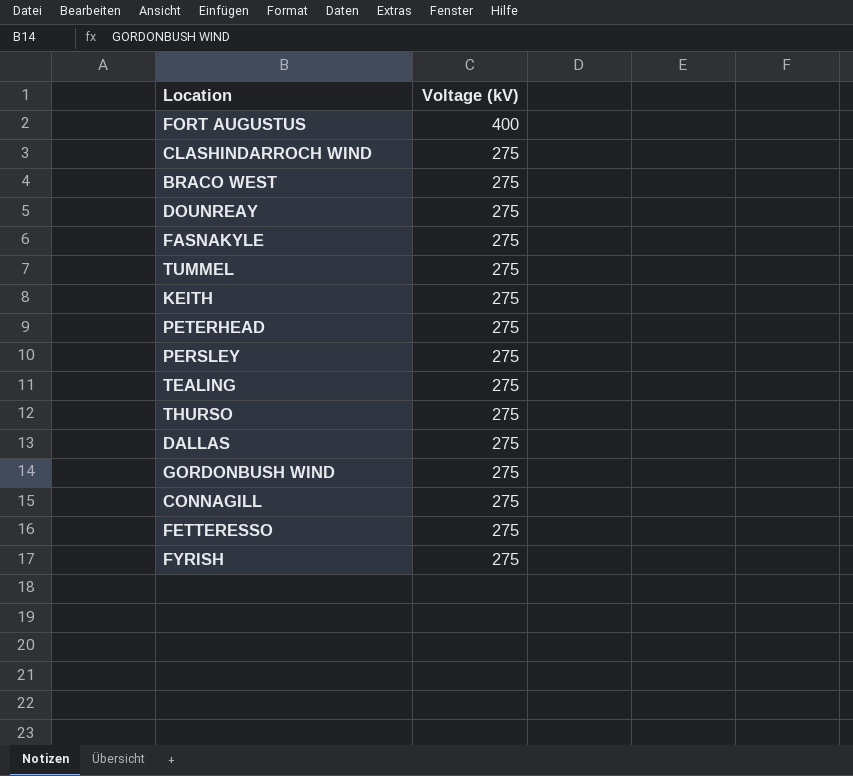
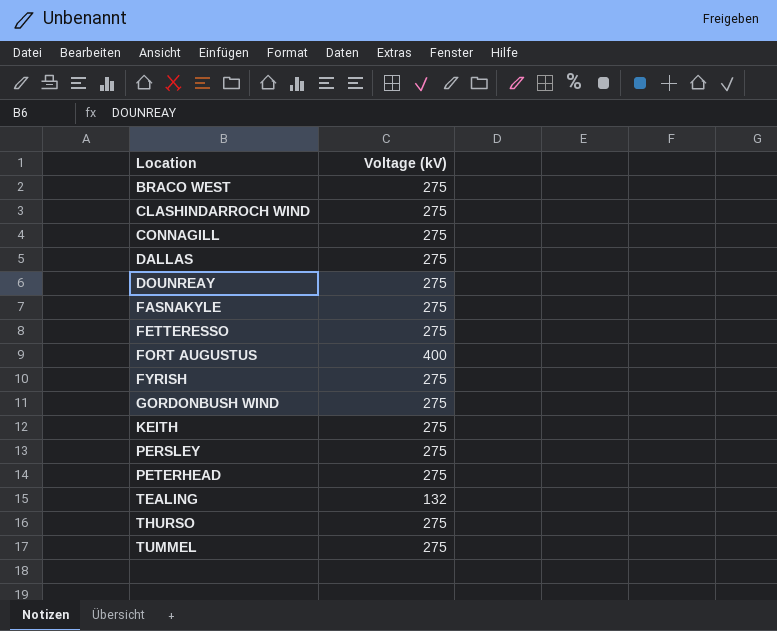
row order: Voltage (kV) descending -> Location ascending
TEALING | Voltage (kV): 275 -> 132

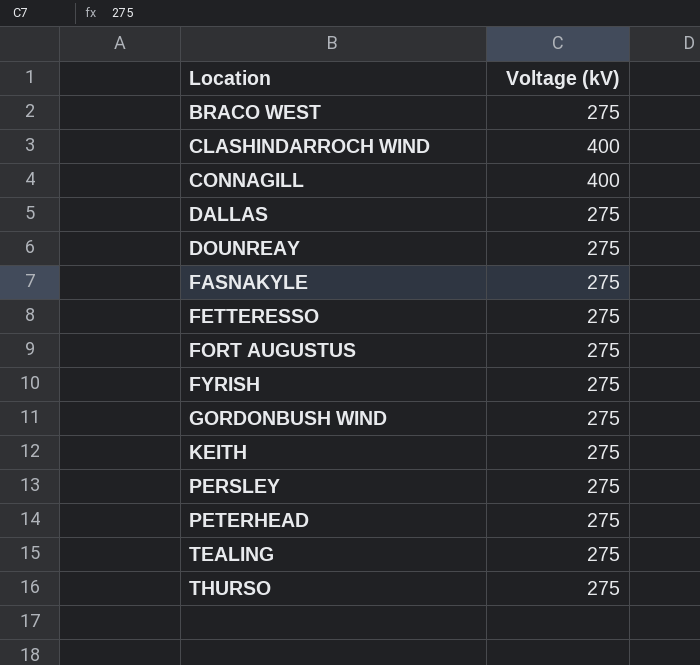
row TUMMEL: 275 -> none
CLASHINDARROCH WIND | Voltage (kV): 275 -> 400
CONNAGILL | Voltage (kV): 275 -> 400
FORT AUGUSTUS | Voltage (kV): 400 -> 275
TEALING | Voltage (kV): 132 -> 275

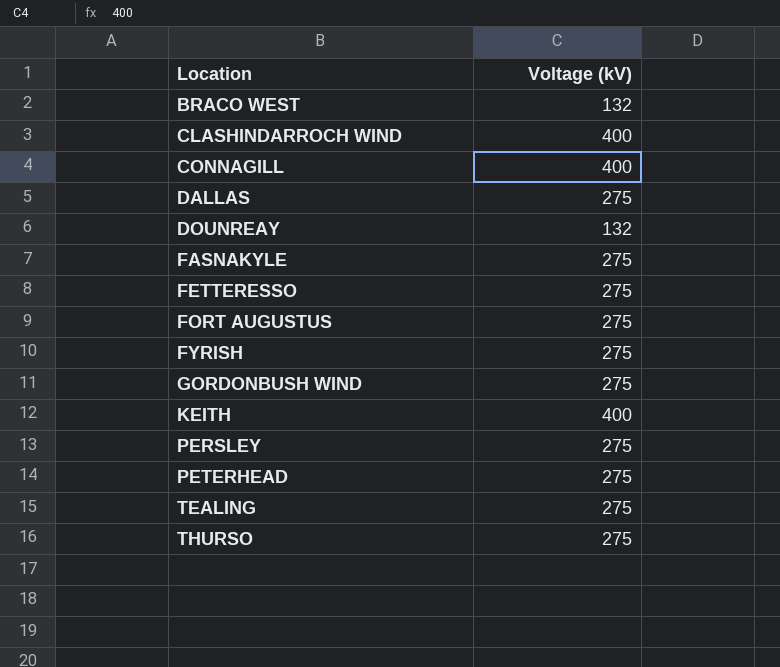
BRACO WEST | Voltage (kV): 275 -> 132
DOUNREAY | Voltage (kV): 275 -> 132
KEITH | Voltage (kV): 275 -> 400

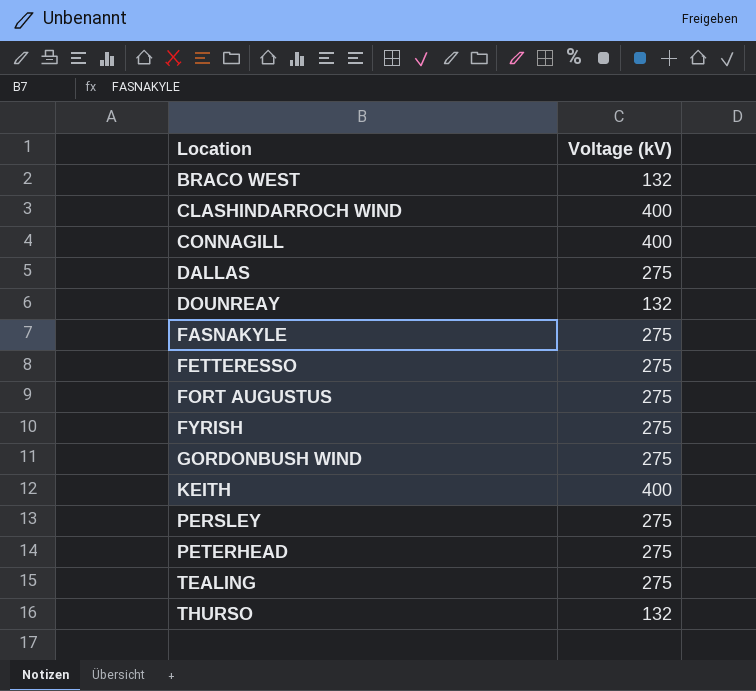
THURSO | Voltage (kV): 275 -> 132

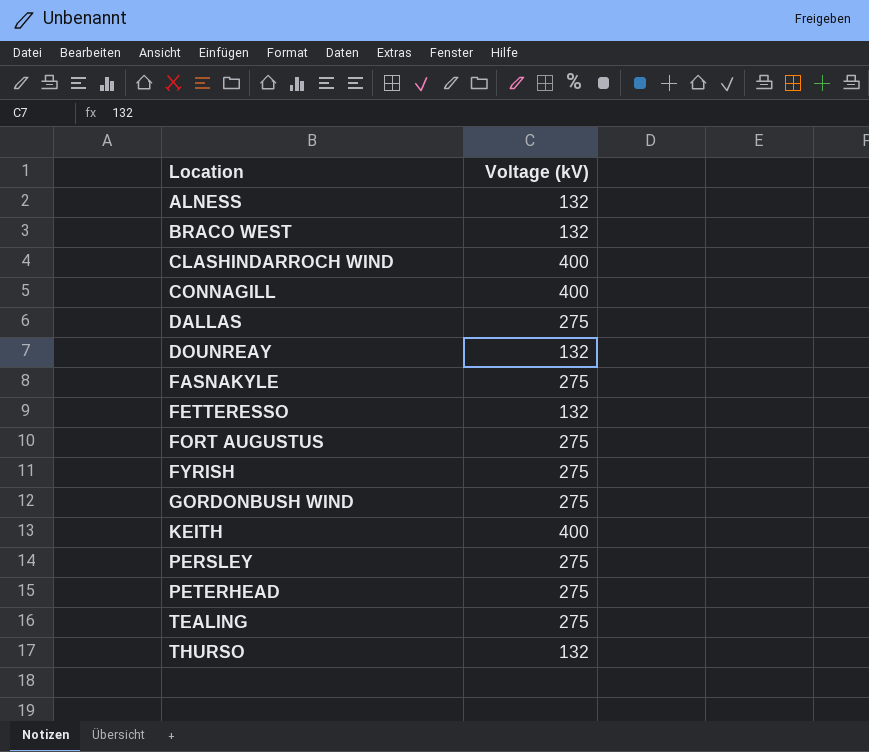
row ALNESS: none -> 132
FETTERESSO | Voltage (kV): 275 -> 132

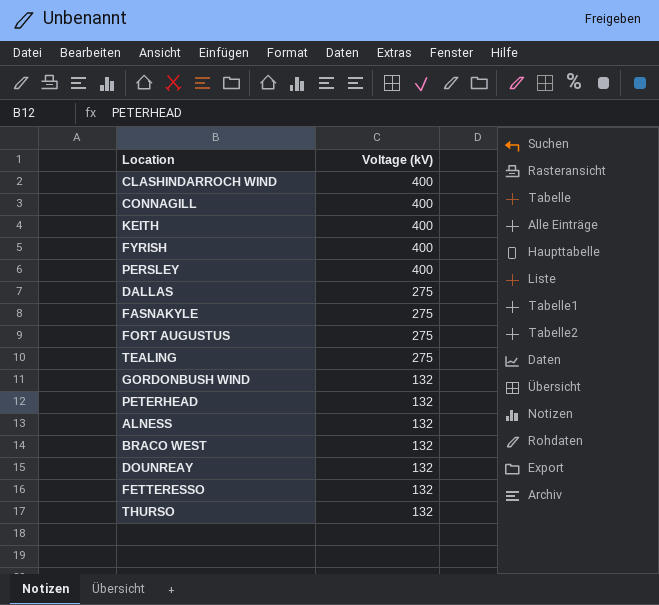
row order: Location ascending -> Voltage (kV) descending
FYRISH | Voltage (kV): 275 -> 400
PERSLEY | Voltage (kV): 275 -> 400
GORDONBUSH WIND | Voltage (kV): 275 -> 132
PETERHEAD | Voltage (kV): 275 -> 132

